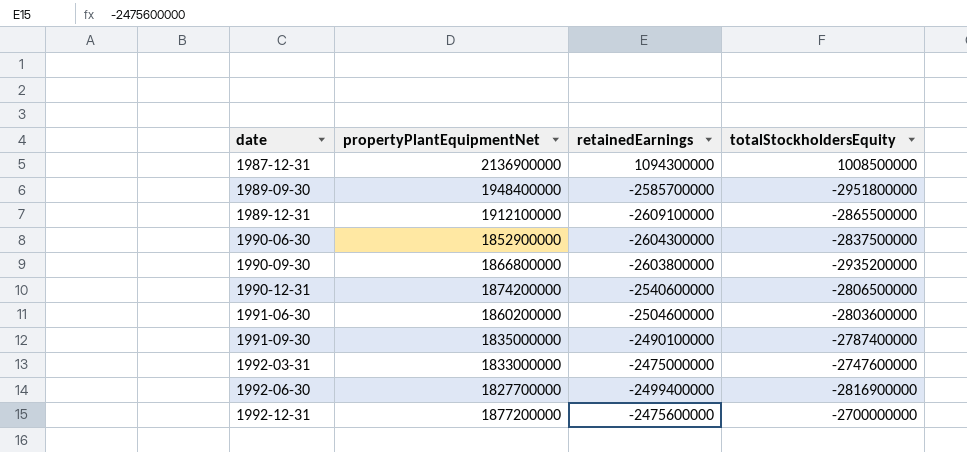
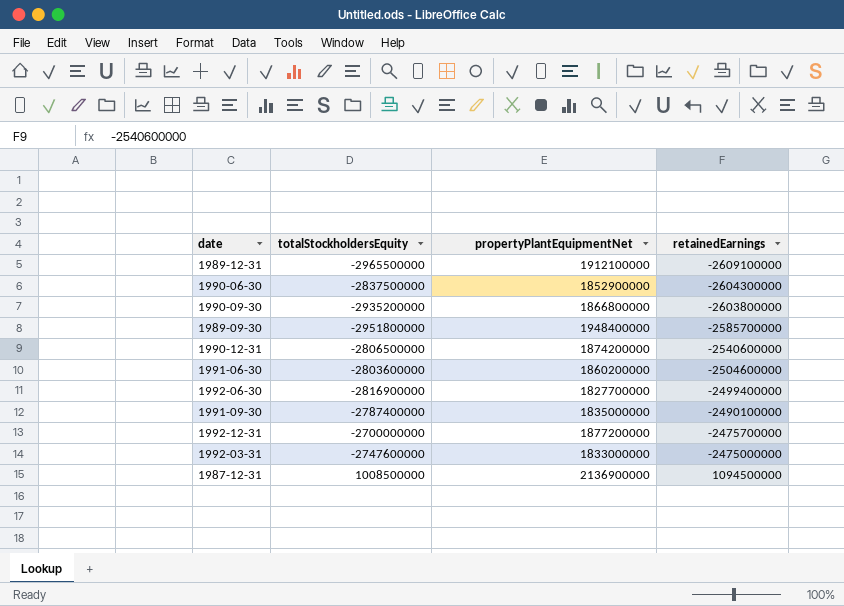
row order: date ascending -> retainedEarnings ascending
column totalStockholdersEquity | position: 4 -> 2
1989-12-31 | totalStockholdersEquity: -2865500000 -> -2965500000
1992-12-31 | retainedEarnings: -2475600000 -> -2475700000
1987-12-31 | retainedEarnings: 1094300000 -> 1094500000

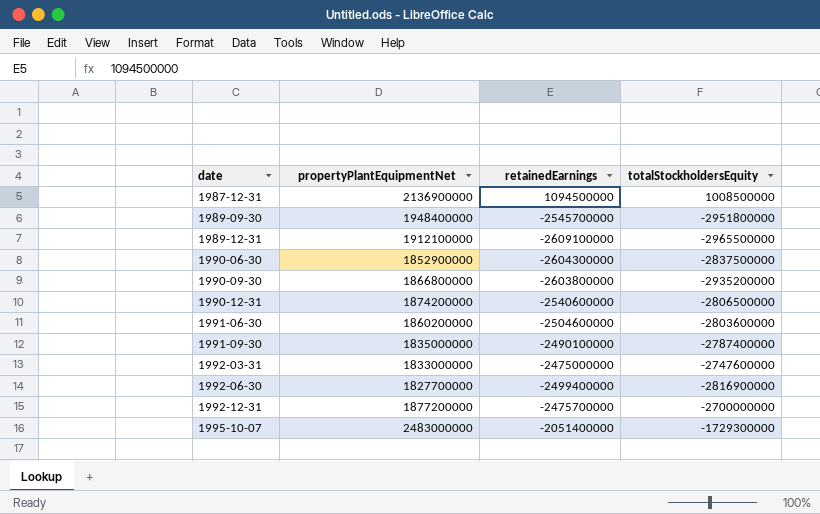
row order: retainedEarnings ascending -> date ascending
column totalStockholdersEquity | position: 2 -> 4
1989-09-30 | retainedEarnings: -2585700000 -> -2545700000
row 1995-10-07: none -> 2483000000 | -2051400000 | -1729300000

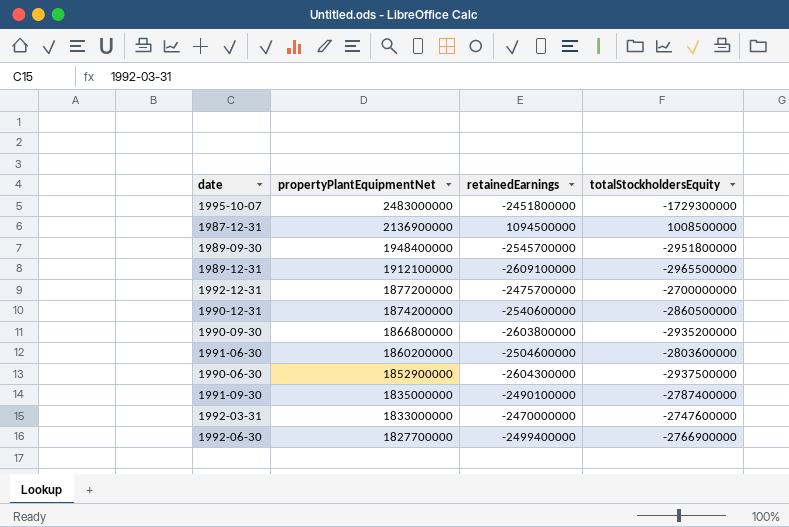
row order: date ascending -> propertyPlantEquipmentNet descending
1995-10-07 | retainedEarnings: -2051400000 -> -2451800000
1990-12-31 | totalStockholdersEquity: -2806500000 -> -2860500000
1990-06-30 | totalStockholdersEquity: -2837500000 -> -2937500000
1992-03-31 | retainedEarnings: -2475000000 -> -2470000000
1992-06-30 | totalStockholdersEquity: -2816900000 -> -2766900000

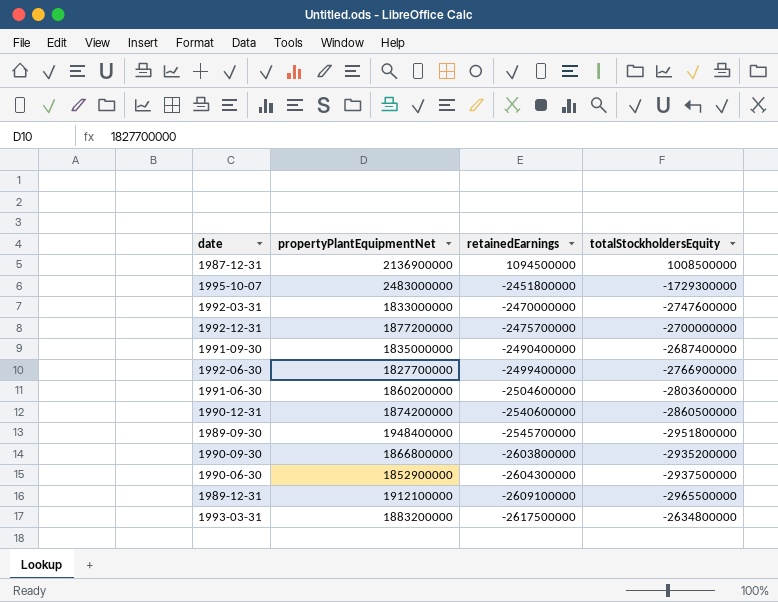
row order: propertyPlantEquipmentNet descending -> retainedEarnings descending
1991-09-30 | retainedEarnings: -2490100000 -> -2490400000
1991-09-30 | totalStockholdersEquity: -2787400000 -> -2687400000
row 1993-03-31: none -> 1883200000 | -2617500000 | -2634800000

